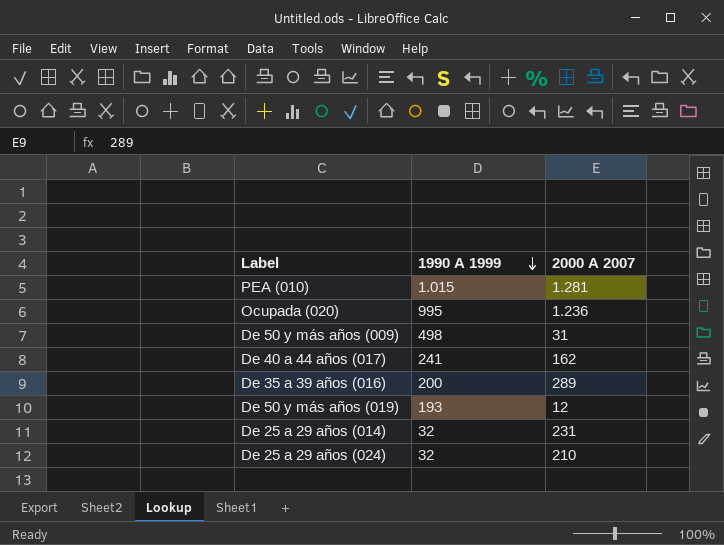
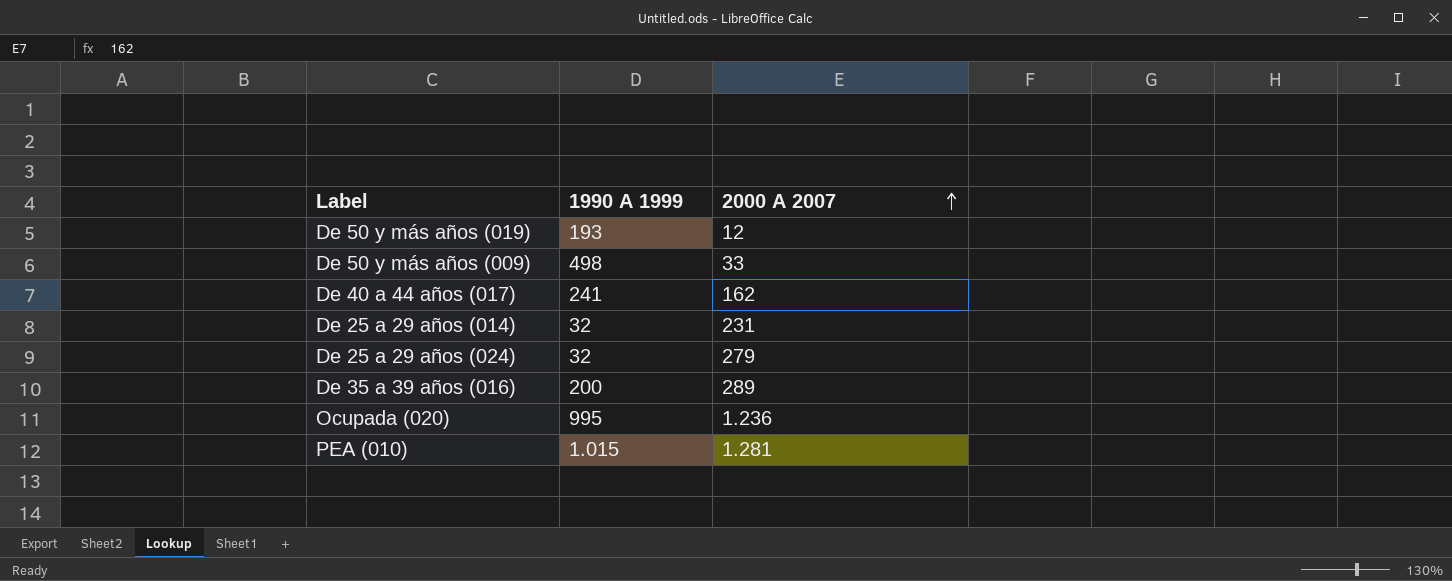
row order: 1990 A 1999 descending -> 2000 A 2007 ascending
De 50 y más años (009) | 2000 A 2007: 31 -> 33
De 25 a 29 años (024) | 2000 A 2007: 210 -> 279

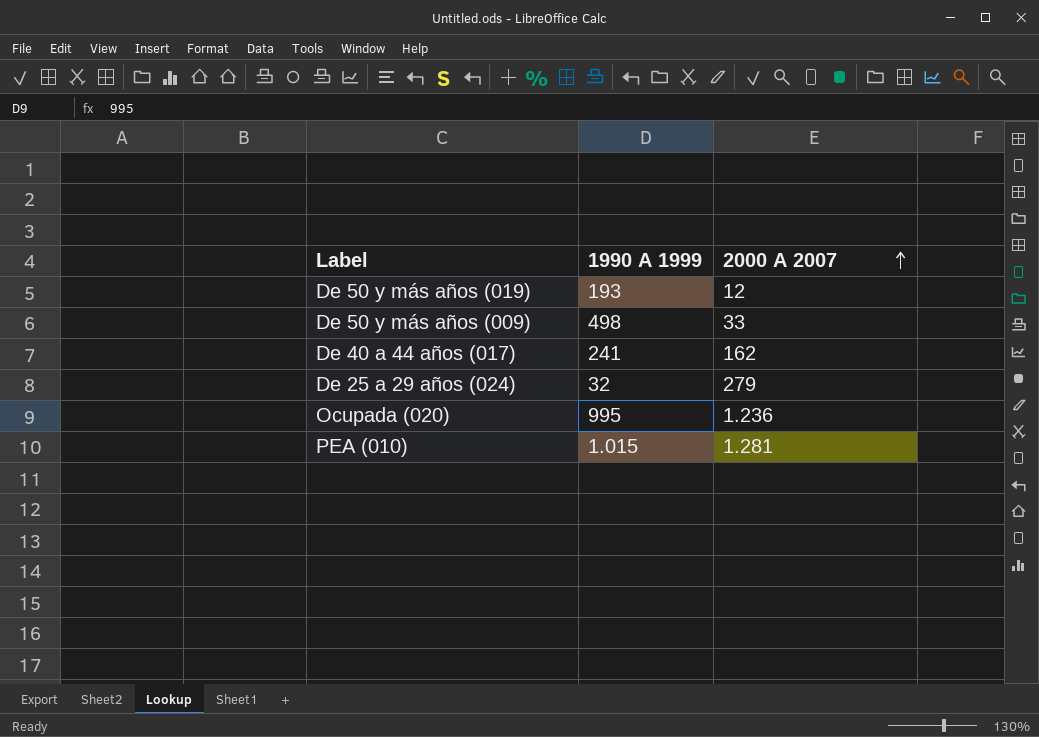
row De 25 a 29 años (014): 32 | 231 -> none
row De 35 a 39 años (016): 200 | 289 -> none

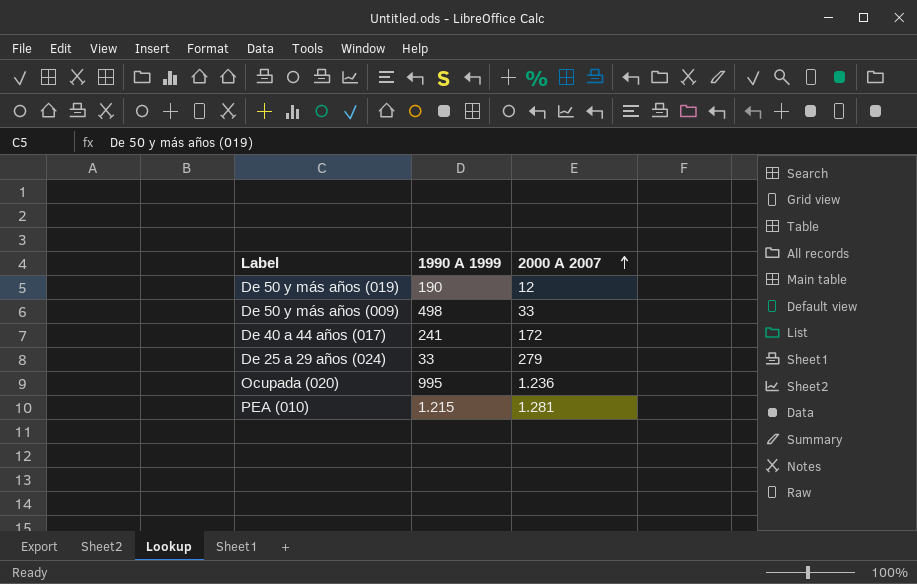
De 50 y más años (019) | 1990 A 1999: 193 -> 190
De 40 a 44 años (017) | 2000 A 2007: 162 -> 172
De 25 a 29 años (024) | 1990 A 1999: 32 -> 33
PEA (010) | 1990 A 1999: 1.015 -> 1.215

